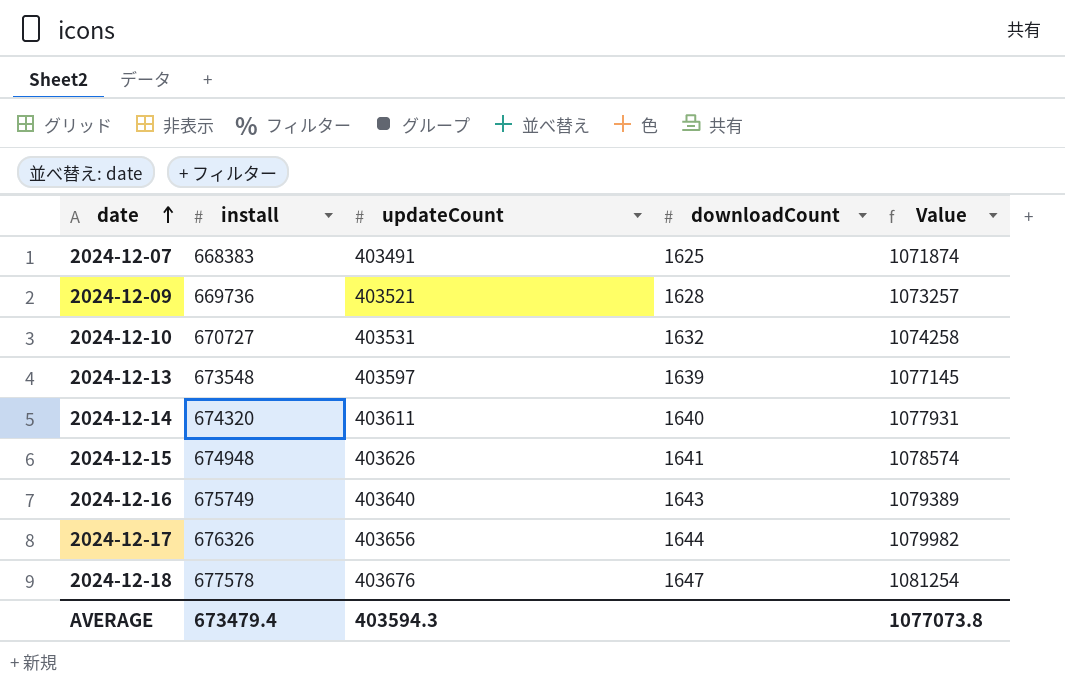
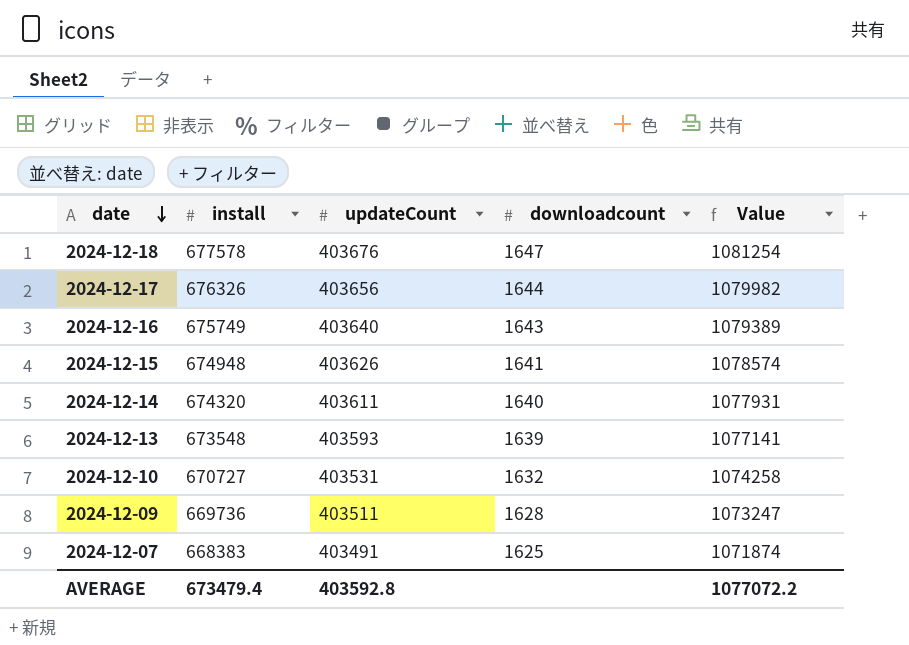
row order: date ascending -> date descending
column name: downloadCount -> downloadcount
2024-12-13 | updateCount: 403597 -> 403593
2024-12-13 | Value: 1077145 -> 1077141
2024-12-09 | updateCount: 403521 -> 403511
2024-12-09 | Value: 1073257 -> 1073247
AVERAGE | updateCount: 403594.3 -> 403592.8
AVERAGE | Value: 1077073.8 -> 1077072.2

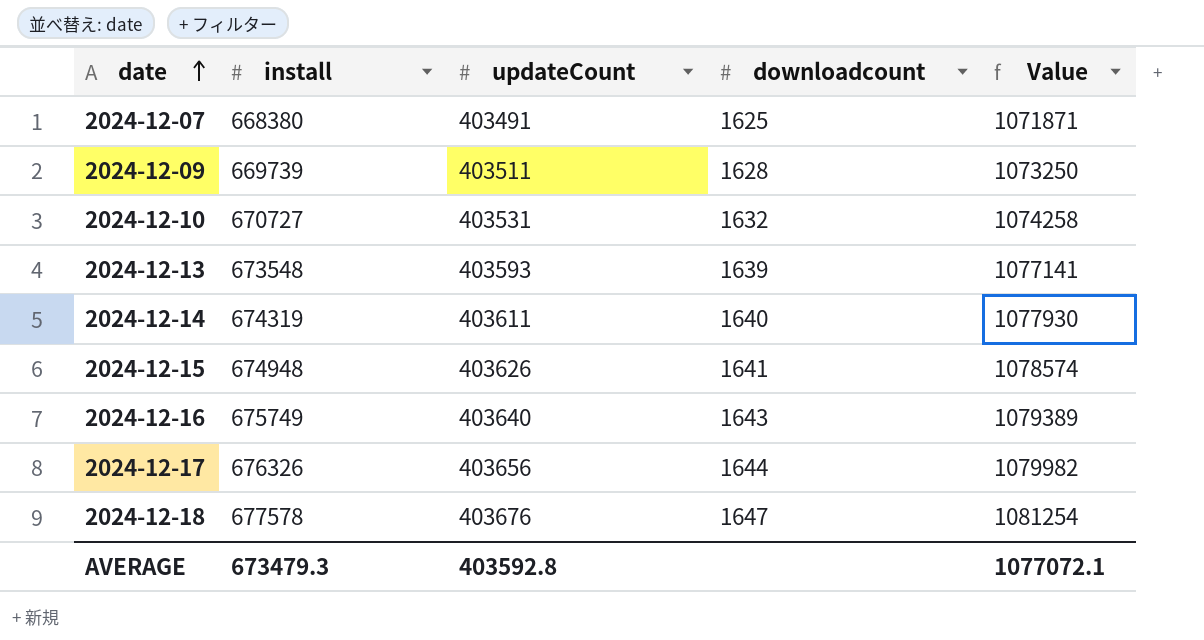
row order: date descending -> date ascending
2024-12-07 | install: 668383 -> 668380
2024-12-07 | Value: 1071874 -> 1071871
2024-12-09 | install: 669736 -> 669739
2024-12-09 | Value: 1073247 -> 1073250
2024-12-14 | install: 674320 -> 674319
2024-12-14 | Value: 1077931 -> 1077930
AVERAGE | install: 673479.4 -> 673479.3
AVERAGE | Value: 1077072.2 -> 1077072.1

